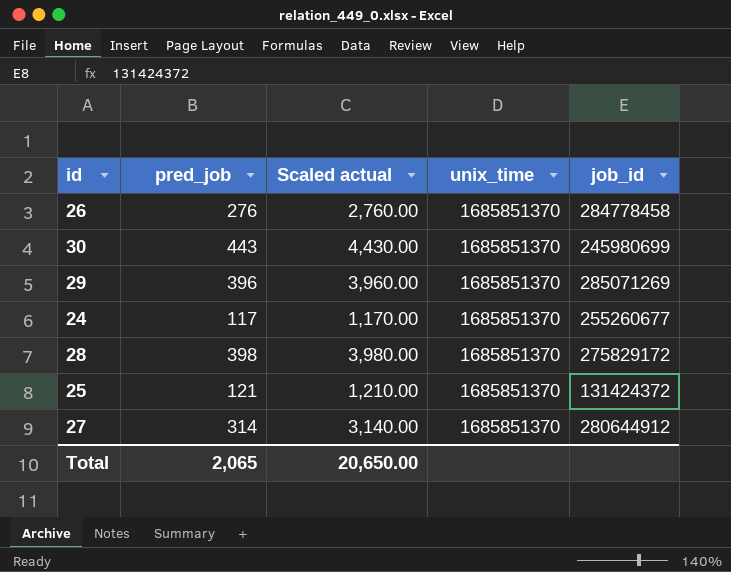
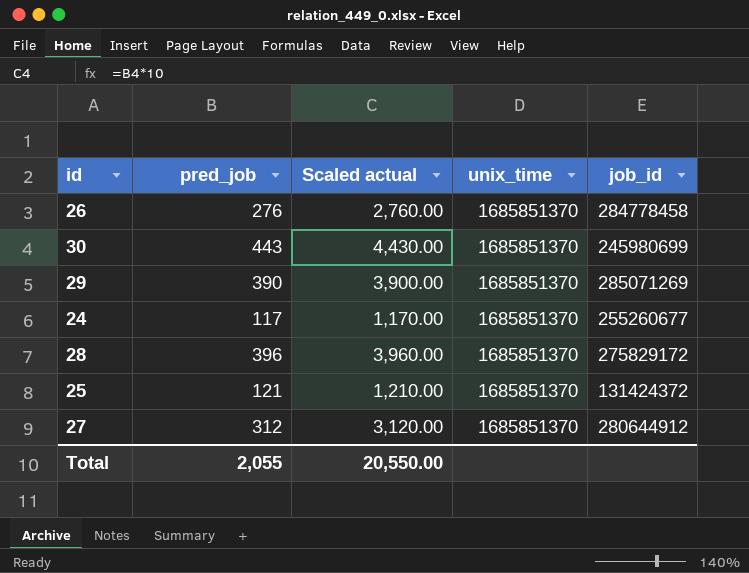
29 | pred_job: 396 -> 390
29 | Scaled actual: 3,960.00 -> 3,900.00
28 | pred_job: 398 -> 396
28 | Scaled actual: 3,980.00 -> 3,960.00
27 | pred_job: 314 -> 312
27 | Scaled actual: 3,140.00 -> 3,120.00
Total | pred_job: 2,065 -> 2,055
Total | Scaled actual: 20,650.00 -> 20,550.00

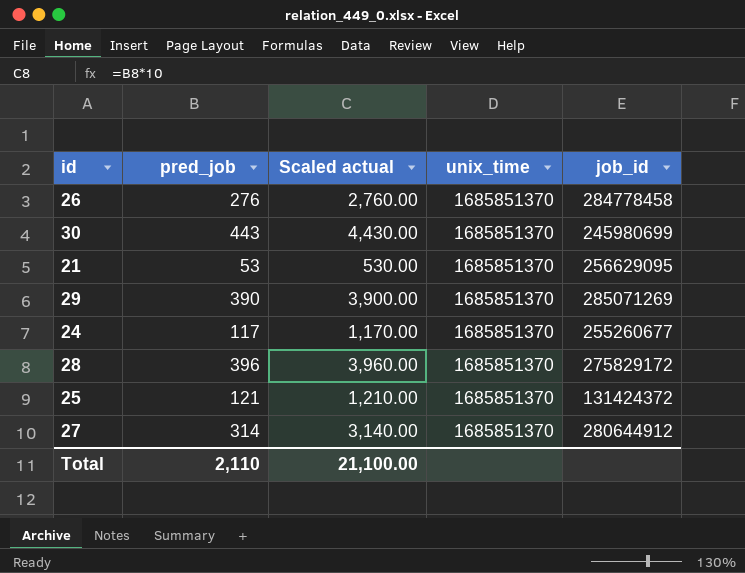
row 21: none -> 53 | 530.00 | 1685851370 | 256629095
27 | pred_job: 312 -> 314
27 | Scaled actual: 3,120.00 -> 3,140.00
Total | pred_job: 2,055 -> 2,110
Total | Scaled actual: 20,550.00 -> 21,100.00

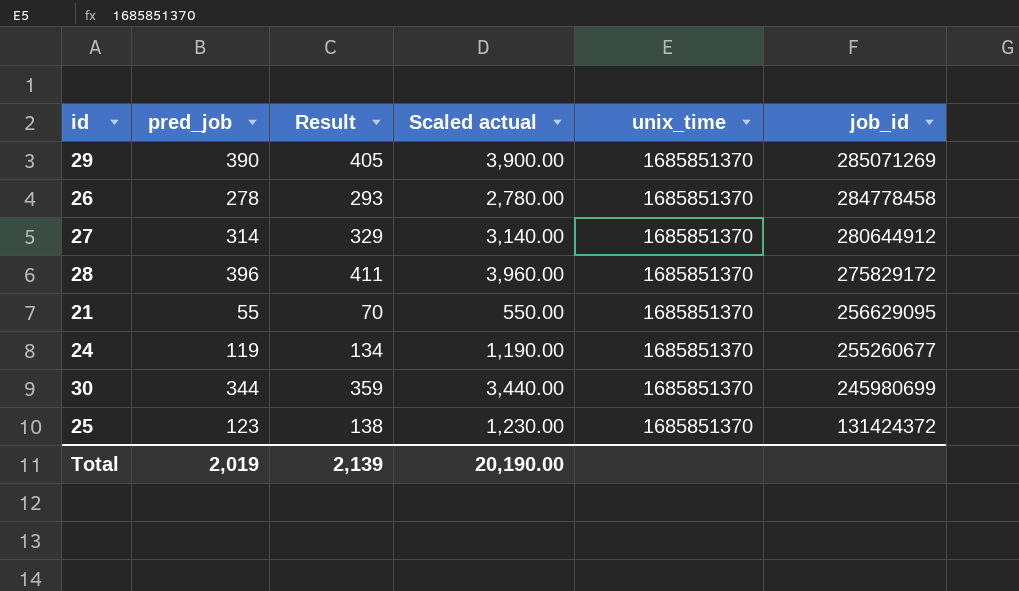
row order: none -> job_id descending
column Result | formula: none -> [pred_job] + 15
26 | pred_job: 276 -> 278
26 | Scaled actual: 2,760.00 -> 2,780.00
21 | pred_job: 53 -> 55
21 | Scaled actual: 530.00 -> 550.00
24 | pred_job: 117 -> 119
24 | Scaled actual: 1,170.00 -> 1,190.00
30 | pred_job: 443 -> 344
30 | Scaled actual: 4,430.00 -> 3,440.00
25 | pred_job: 121 -> 123
25 | Scaled actual: 1,210.00 -> 1,230.00
Total | pred_job: 2,110 -> 2,019
Total | Scaled actual: 21,100.00 -> 20,190.00

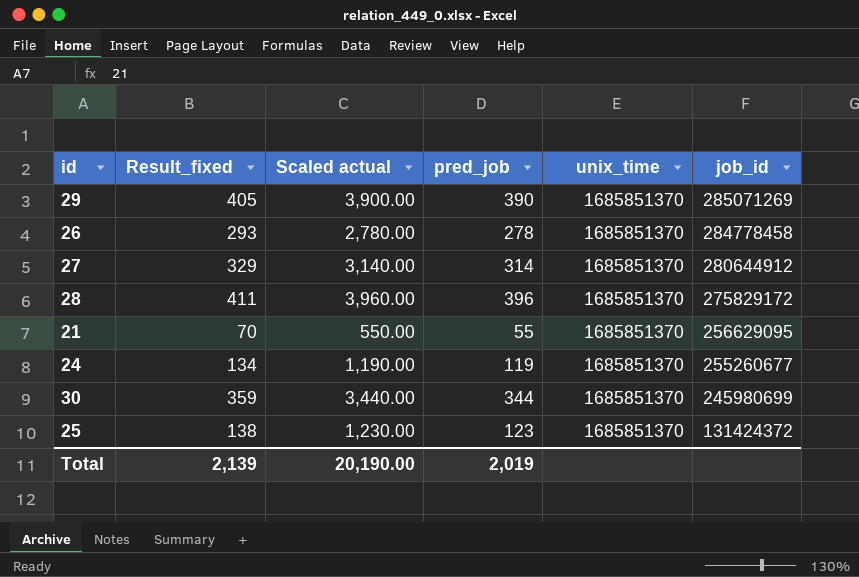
column name: Result -> Result_fixed
column pred_job | position: 2 -> 4

